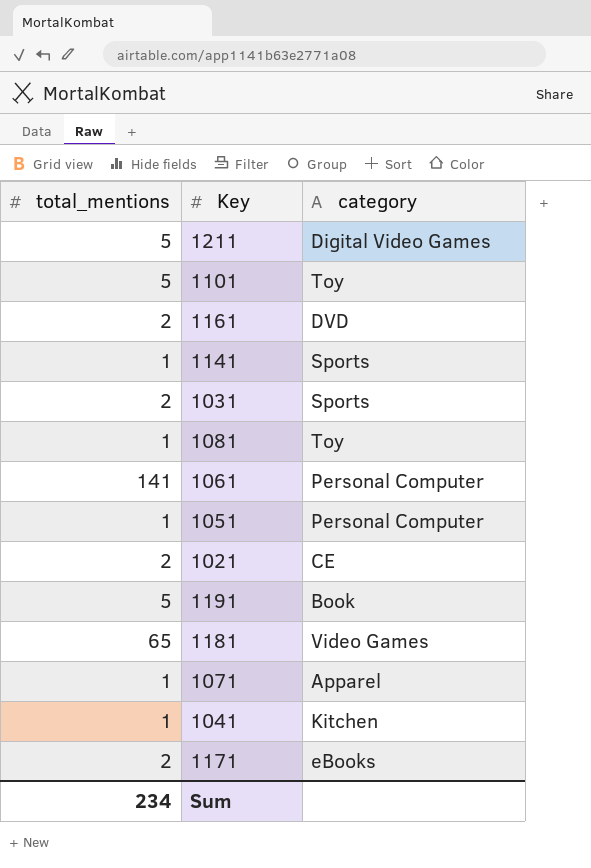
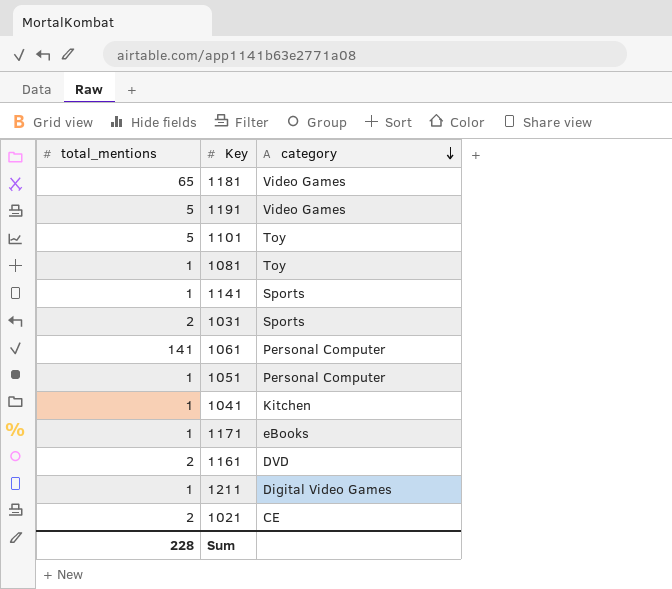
row order: none -> category descending
row 1071: 1 | Apparel -> none
1191 | category: Book -> Video Games
1171 | total_mentions: 2 -> 1
1211 | total_mentions: 5 -> 1
Sum | total_mentions: 234 -> 228

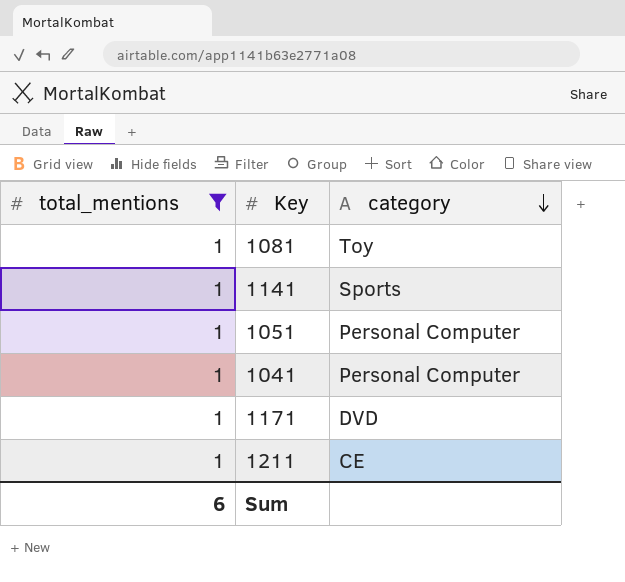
filter: none -> total_mentions = 1
1041 | category: Kitchen -> Personal Computer
1171 | category: eBooks -> DVD
1211 | category: Digital Video Games -> CE
Sum | total_mentions: 228 -> 6

